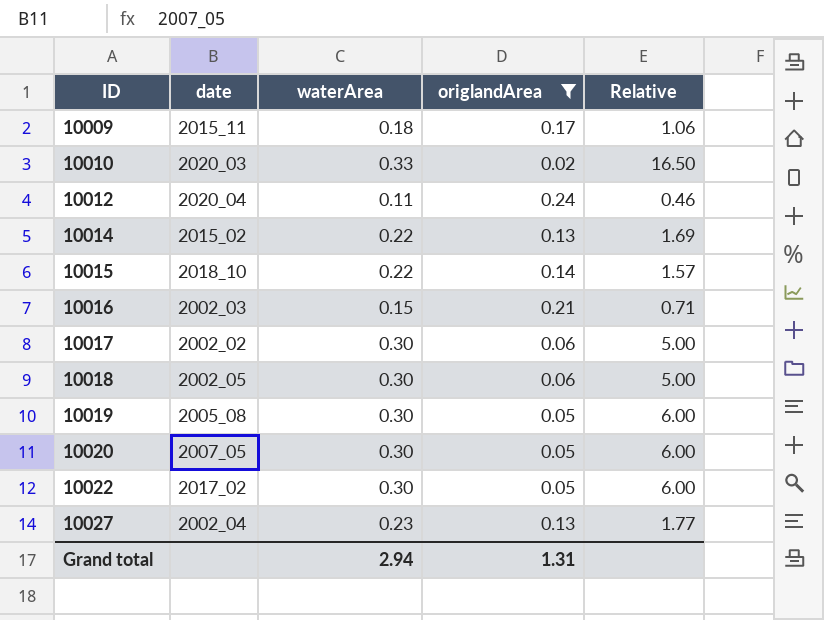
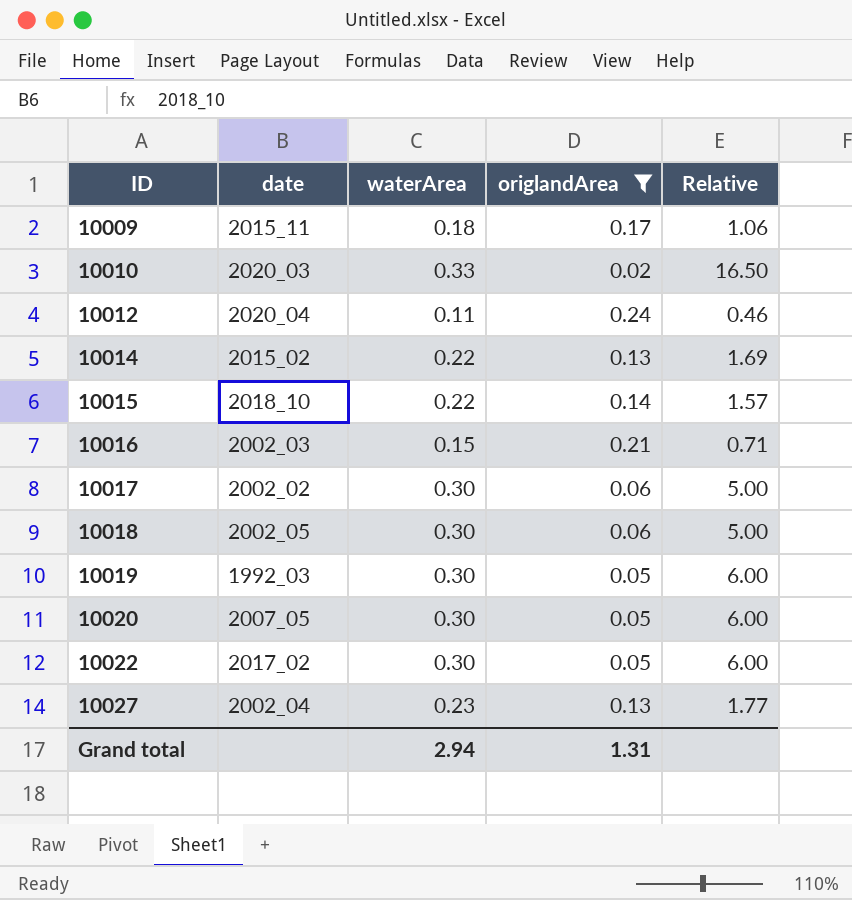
10019 | date: 2005_08 -> 1992_03

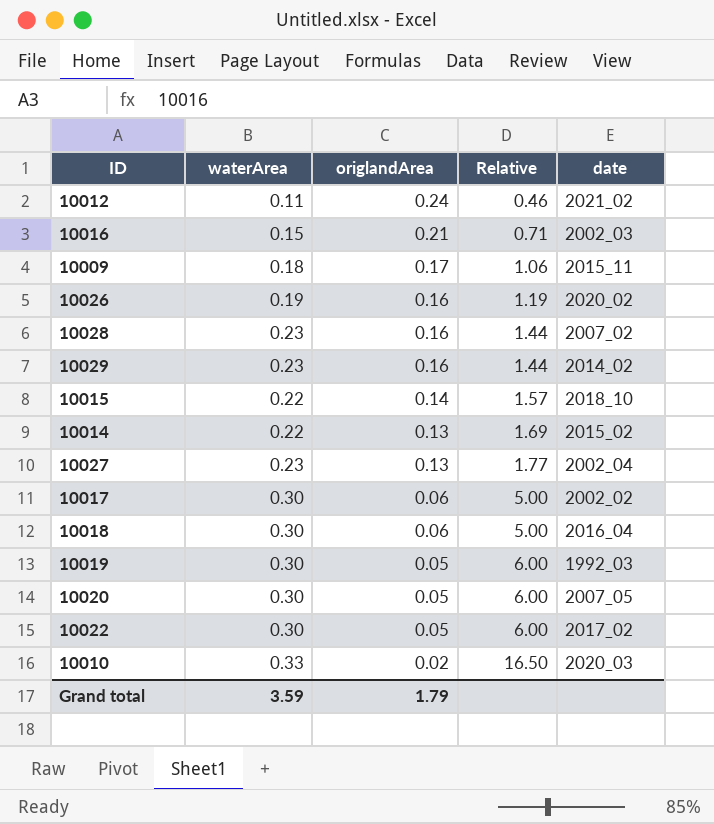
filter: origlandArea != 0.16 -> none
row order: ID ascending -> origlandArea descending
column date | position: 2 -> 5
10012 | date: 2020_04 -> 2021_02
10018 | date: 2002_05 -> 2016_04
Grand total | waterArea: 2.94 -> 3.59
Grand total | origlandArea: 1.31 -> 1.79

